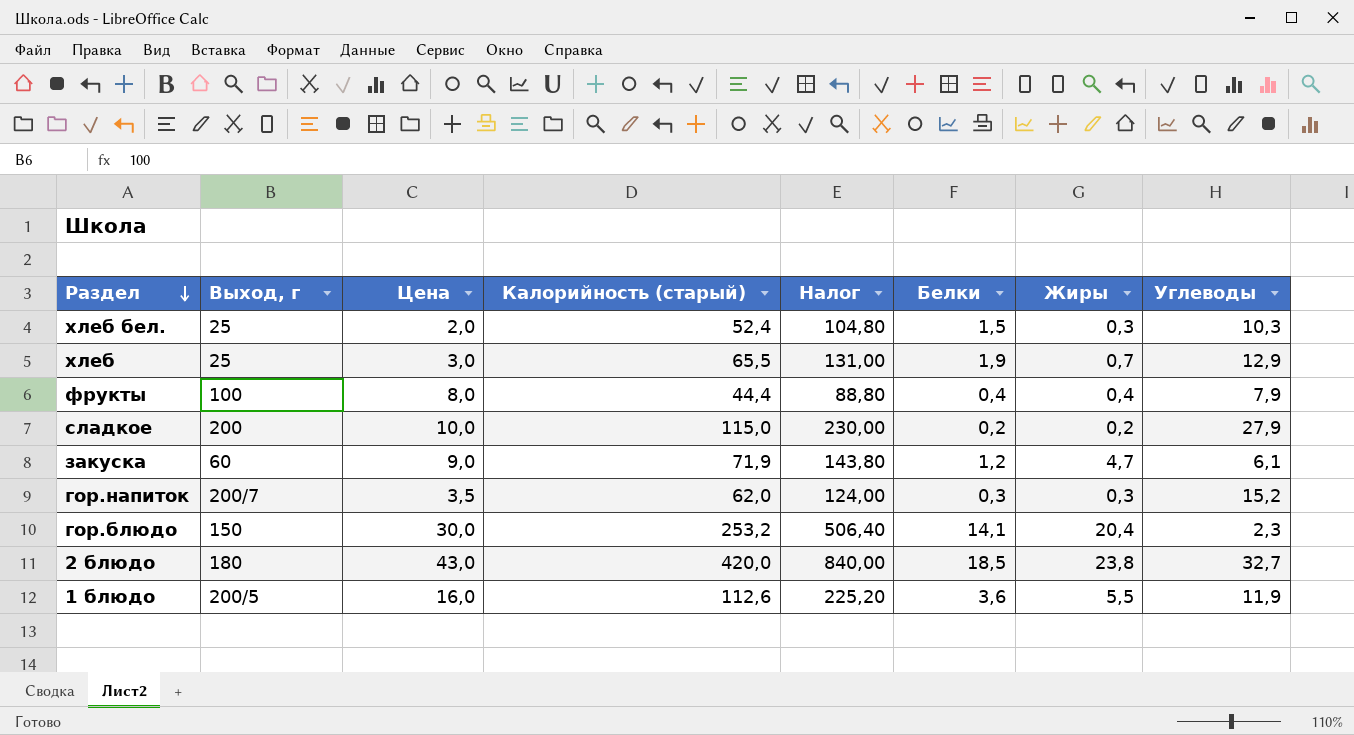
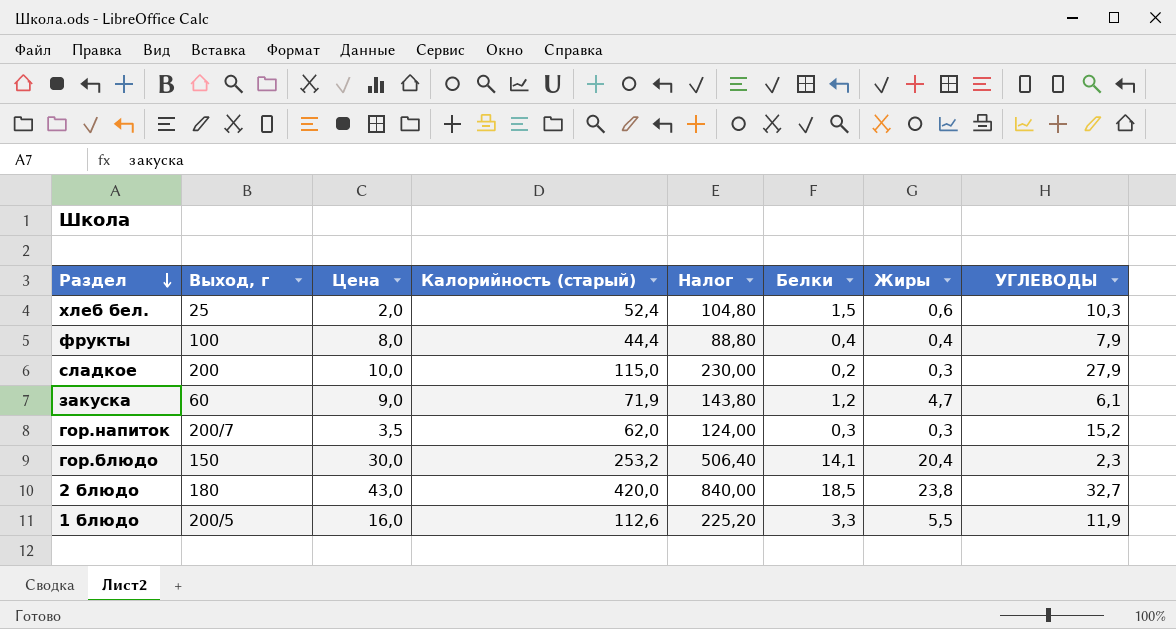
column name: Углеводы -> УГЛЕВОДЫ
row хлеб: 25 | 3,0 | 65,5 | 131,00 | 1,9 | 0,7 | 12,9 -> none
хлеб бел. | Жиры: 0,3 -> 0,6
сладкое | Жиры: 0,2 -> 0,3
1 блюдо | Белки: 3,6 -> 3,3

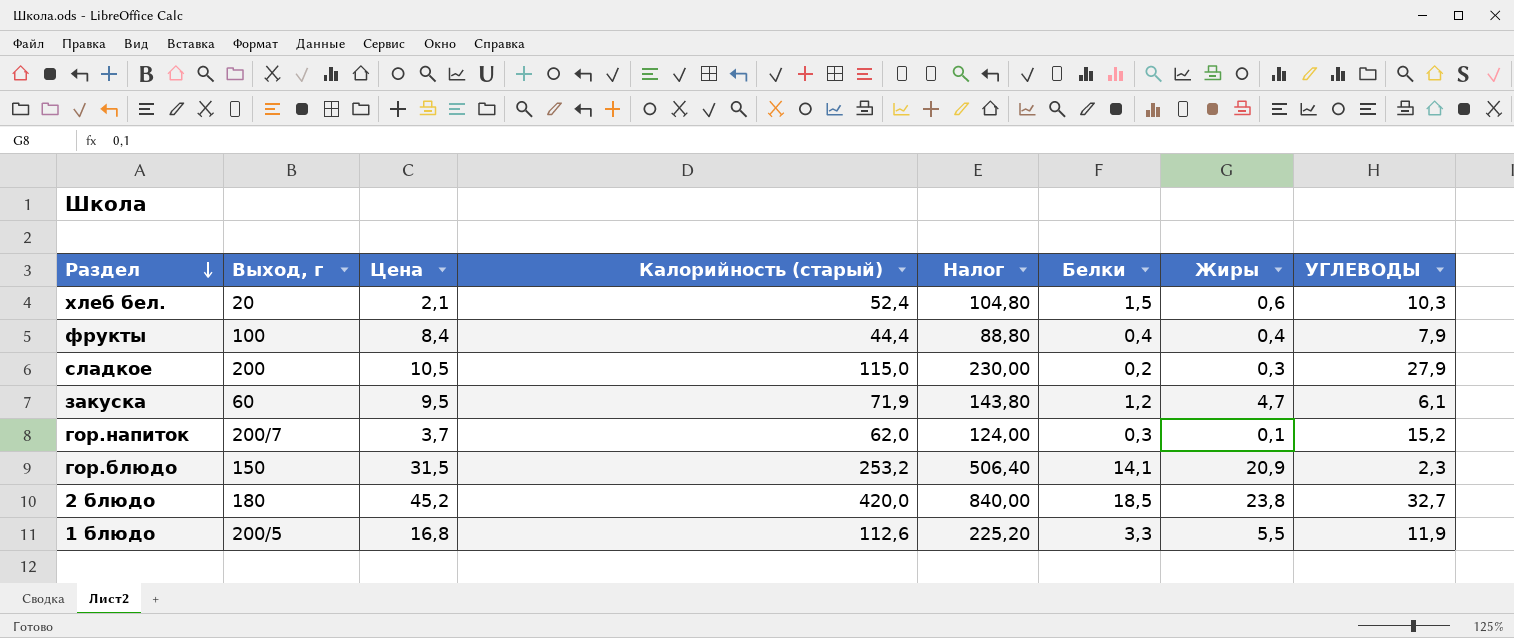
хлеб бел. | Выход, г: 25 -> 20
хлеб бел. | Цена: 2,0 -> 2,1
фрукты | Цена: 8,0 -> 8,4
сладкое | Цена: 10,0 -> 10,5
закуска | Цена: 9,0 -> 9,5
гор.напиток | Цена: 3,5 -> 3,7
гор.напиток | Жиры: 0,3 -> 0,1
гор.блюдо | Цена: 30,0 -> 31,5
гор.блюдо | Жиры: 20,4 -> 20,9
2 блюдо | Цена: 43,0 -> 45,2
1 блюдо | Цена: 16,0 -> 16,8

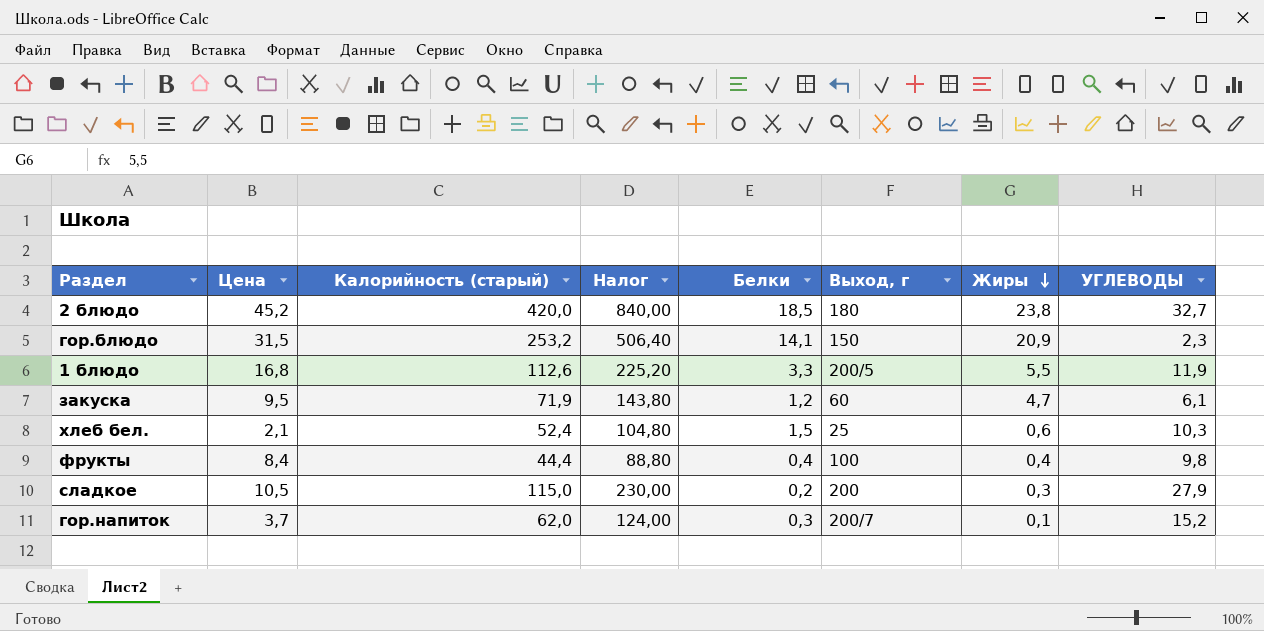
row order: Раздел descending -> Жиры descending
column Выход, г | position: 2 -> 6
хлеб бел. | Выход, г: 20 -> 25
фрукты | УГЛЕВОДЫ: 7,9 -> 9,8

